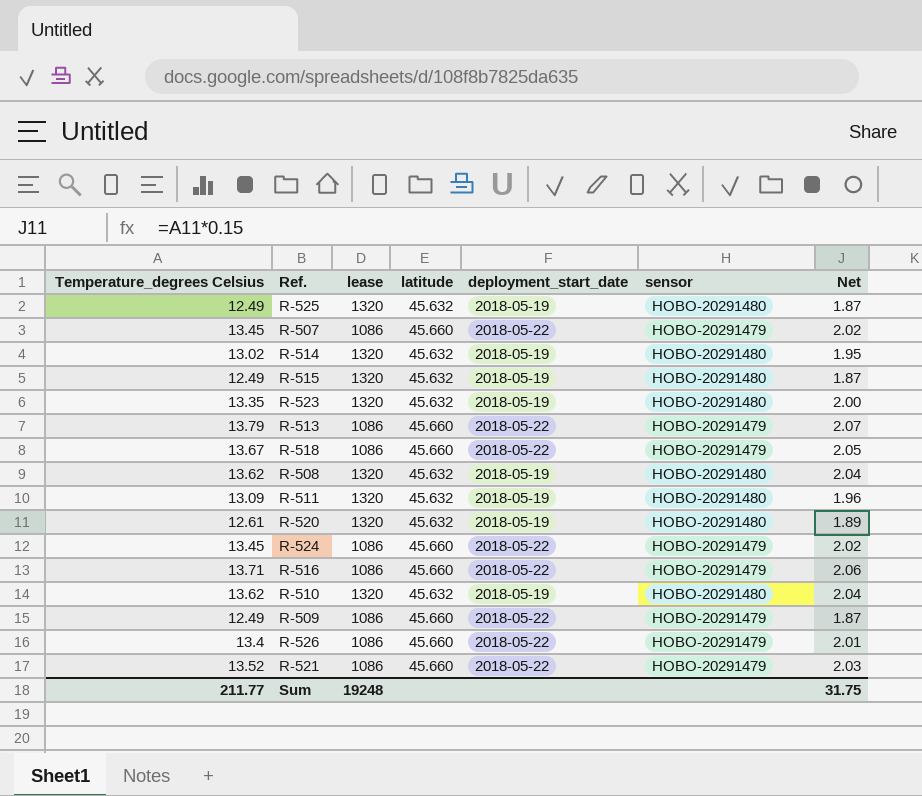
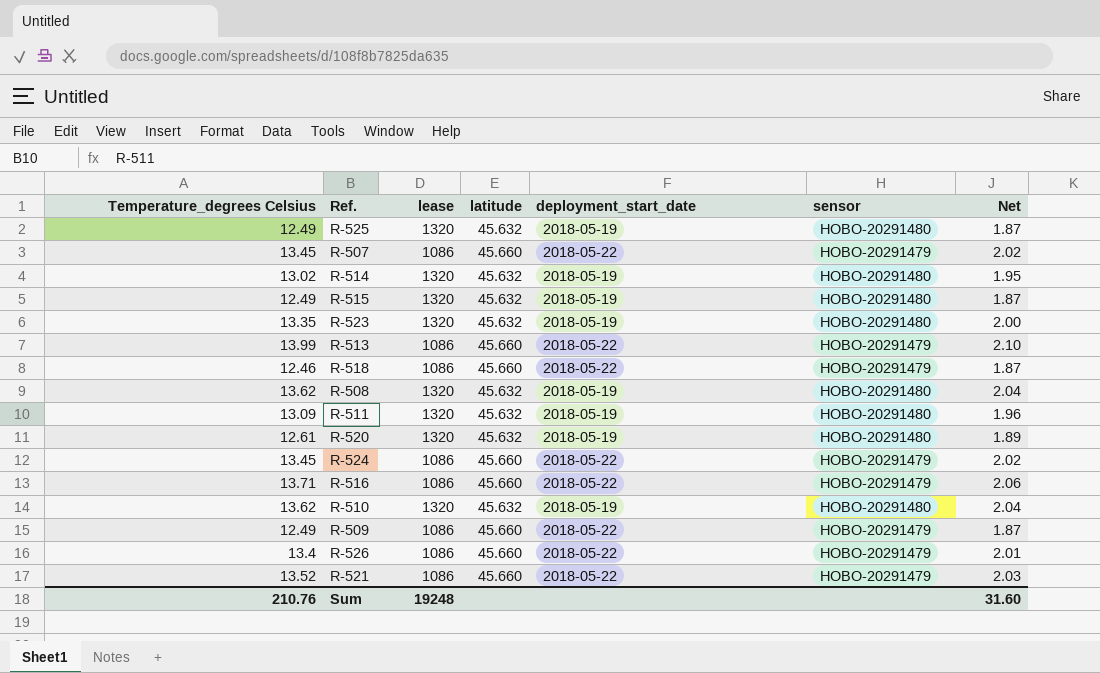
R-513 | Temperature_degrees Celsius: 13.79 -> 13.99
R-513 | Net: 2.07 -> 2.10
R-518 | Temperature_degrees Celsius: 13.67 -> 12.46
R-518 | Net: 2.05 -> 1.87
Sum | Temperature_degrees Celsius: 211.77 -> 210.76
Sum | Net: 31.75 -> 31.60

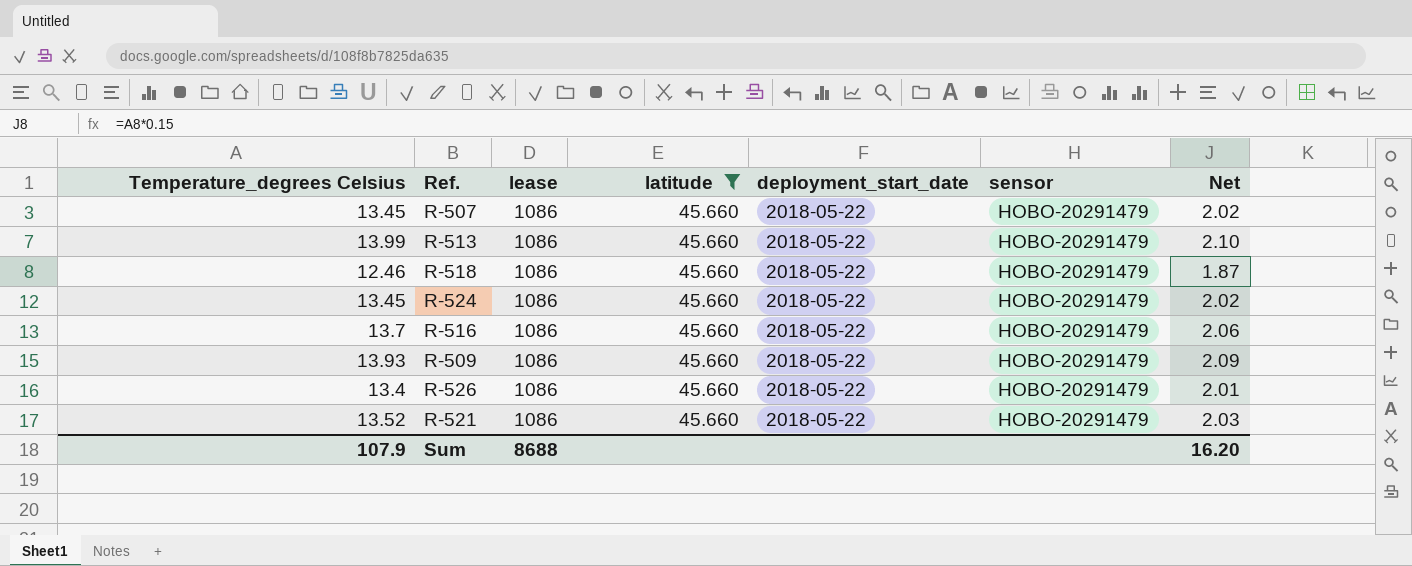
filter: none -> latitude = 45.660
R-516 | Temperature_degrees Celsius: 13.71 -> 13.7
R-509 | Temperature_degrees Celsius: 12.49 -> 13.93
R-509 | Net: 1.87 -> 2.09
Sum | Temperature_degrees Celsius: 210.76 -> 107.9
Sum | lease: 19248 -> 8688
Sum | Net: 31.60 -> 16.20

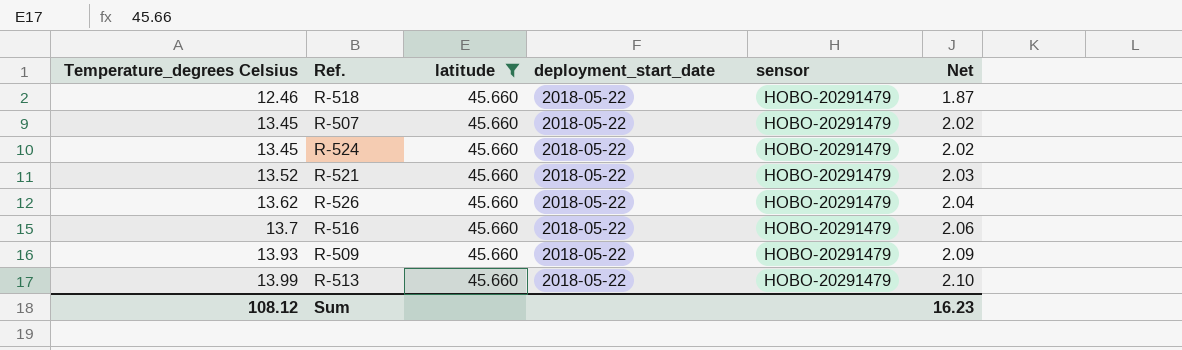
row order: none -> Temperature_degrees Celsius ascending
column lease | position: 3 -> none
R-526 | Temperature_degrees Celsius: 13.4 -> 13.62
R-526 | Net: 2.01 -> 2.04
Sum | Temperature_degrees Celsius: 107.9 -> 108.12
Sum | Net: 16.20 -> 16.23

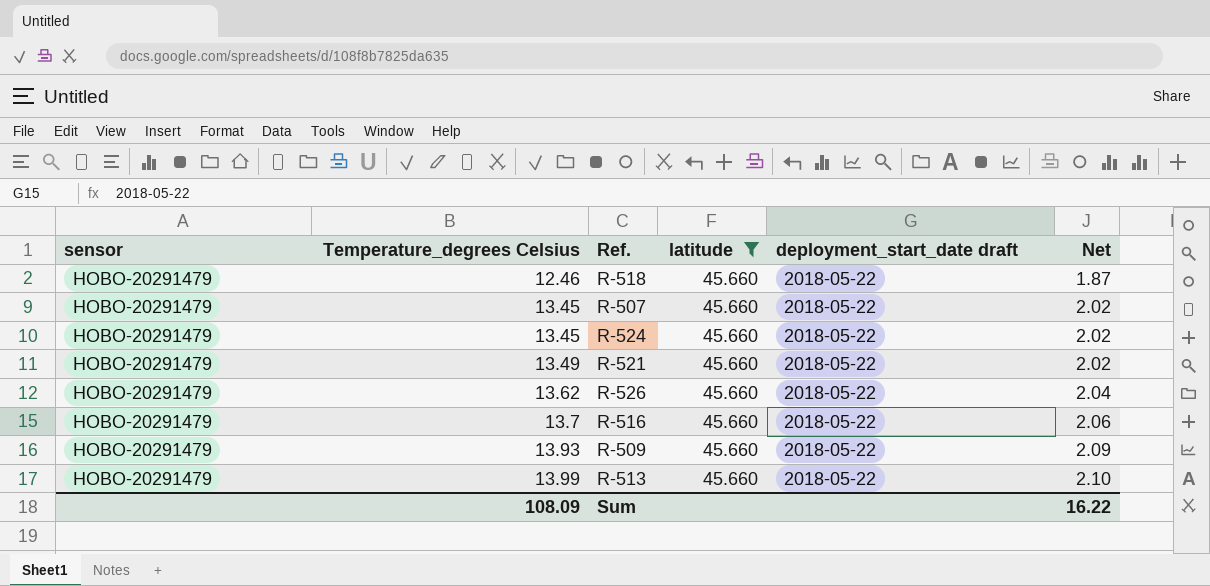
column sensor | position: 5 -> 1
column name: deployment_start_date -> deployment_start_date draft
R-521 | Temperature_degrees Celsius: 13.52 -> 13.49
R-521 | Net: 2.03 -> 2.02
Sum | Temperature_degrees Celsius: 108.12 -> 108.09
Sum | Net: 16.23 -> 16.22

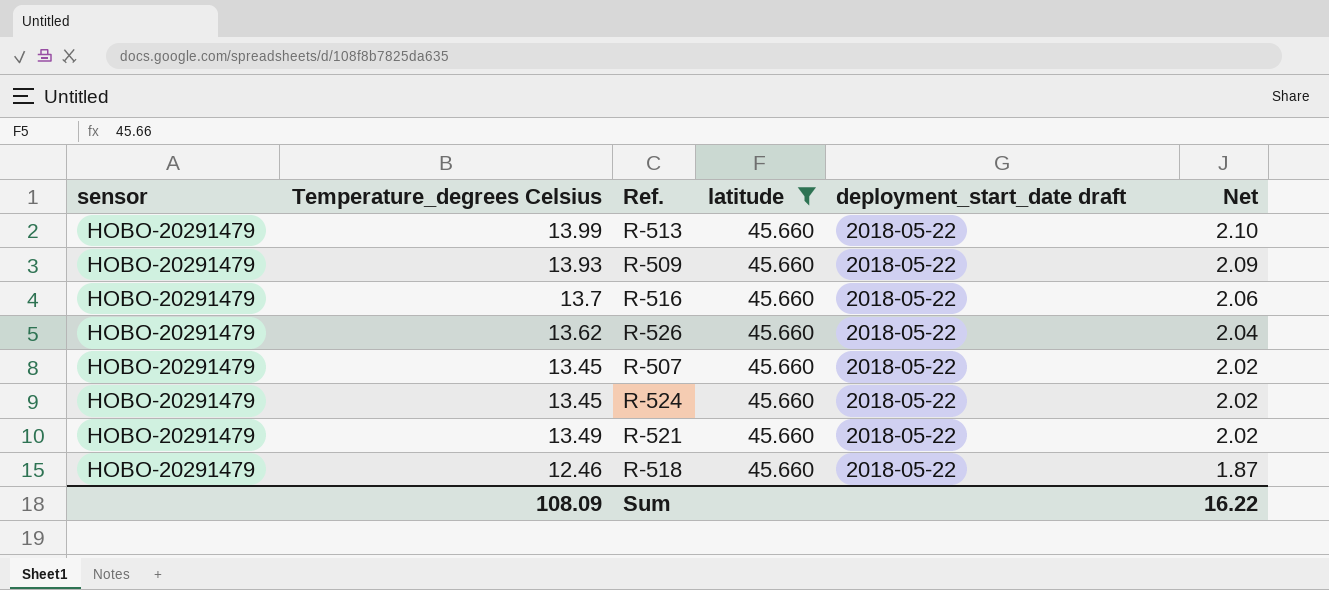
row order: Temperature_degrees Celsius ascending -> Net descending

